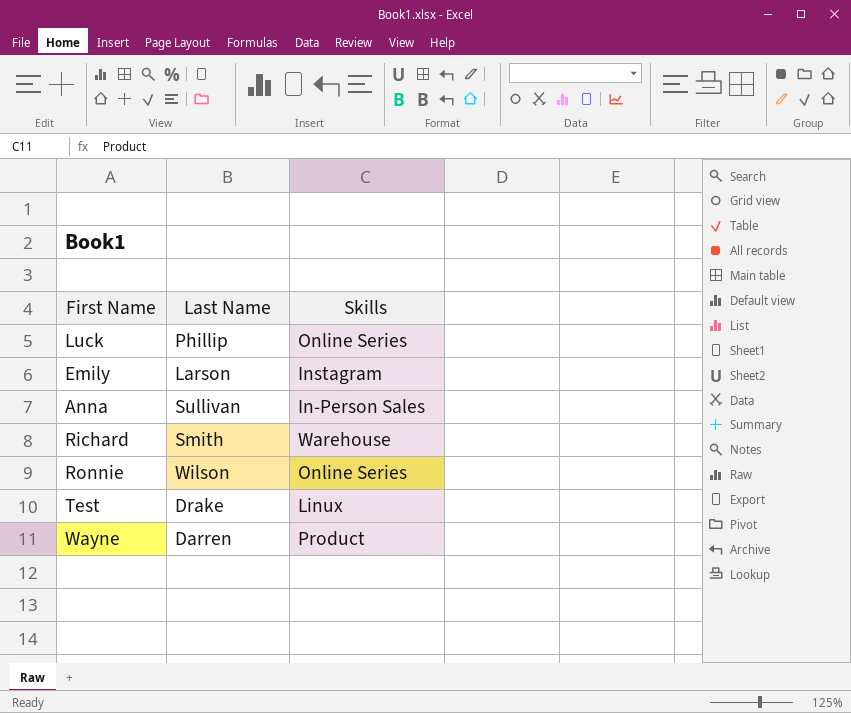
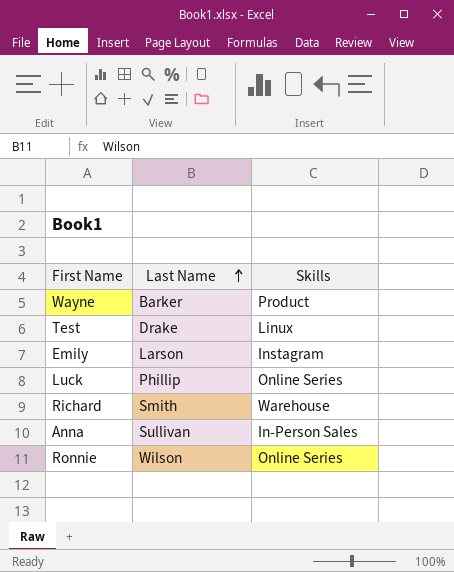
row order: none -> Last Name ascending
Wayne | Last Name: Darren -> Barker

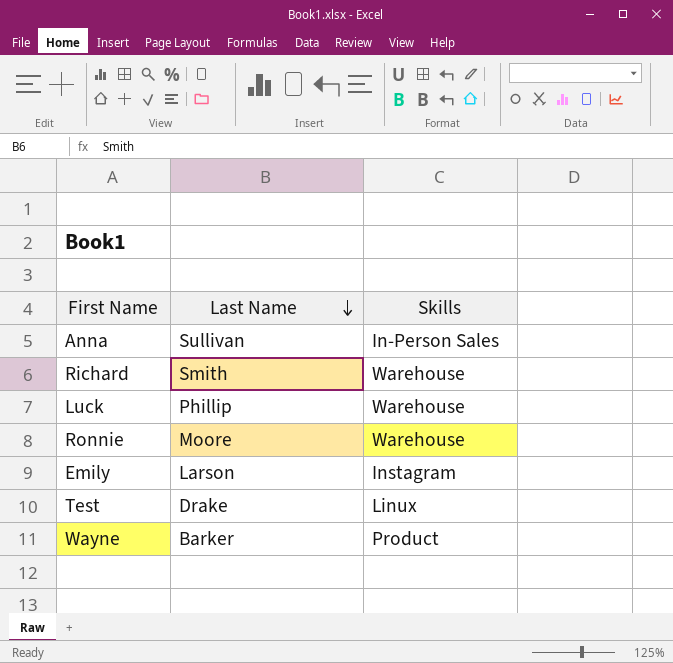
row order: Last Name ascending -> Last Name descending
Luck | Skills: Online Series -> Warehouse
Ronnie | Last Name: Wilson -> Moore
Ronnie | Skills: Online Series -> Warehouse

